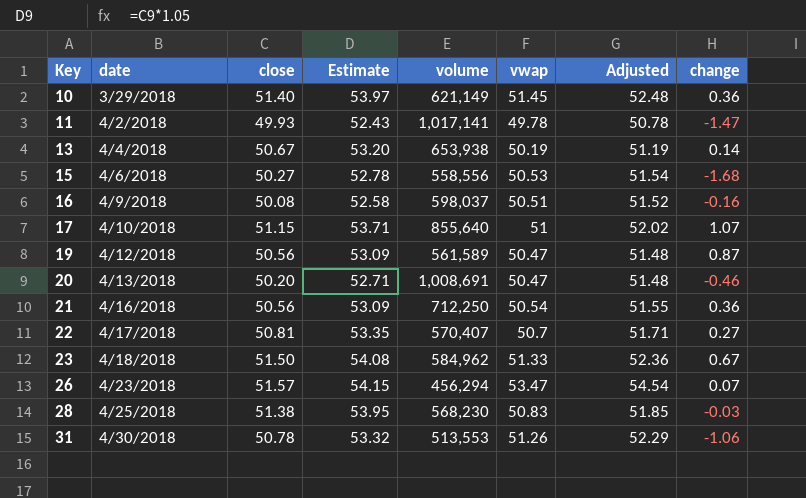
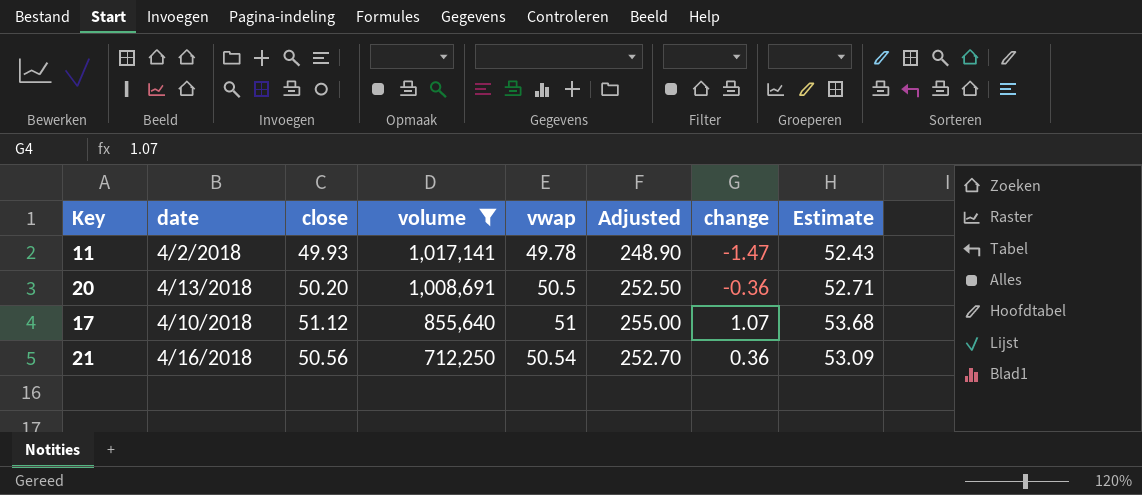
filter: none -> volume >= 712,250
row order: Key ascending -> volume descending
column Adjusted | formula: [vwap] * 1.02 -> [vwap] * 5
column Estimate | position: 4 -> 8
20 | vwap: 50.47 -> 50.5
20 | change: -0.46 -> -0.36
17 | close: 51.15 -> 51.12
17 | Estimate: 53.71 -> 53.68

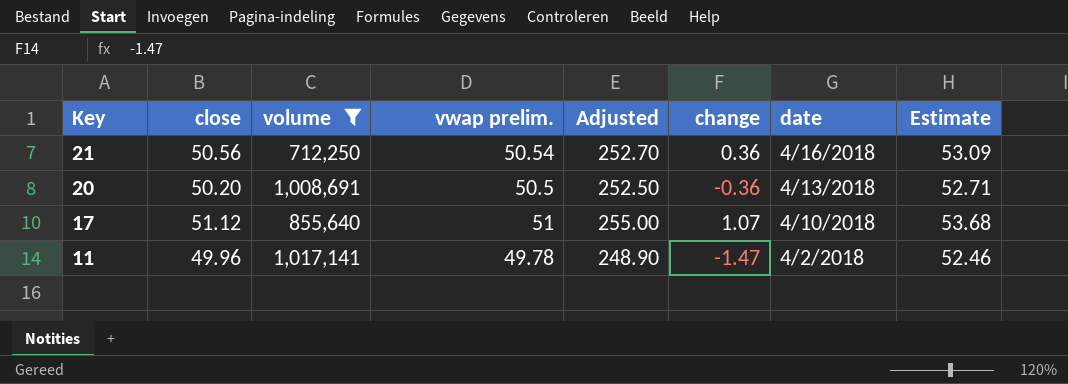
row order: volume descending -> Key descending
column name: vwap -> vwap prelim.
column date | position: 2 -> 7
11 | close: 49.93 -> 49.96
11 | Estimate: 52.43 -> 52.46

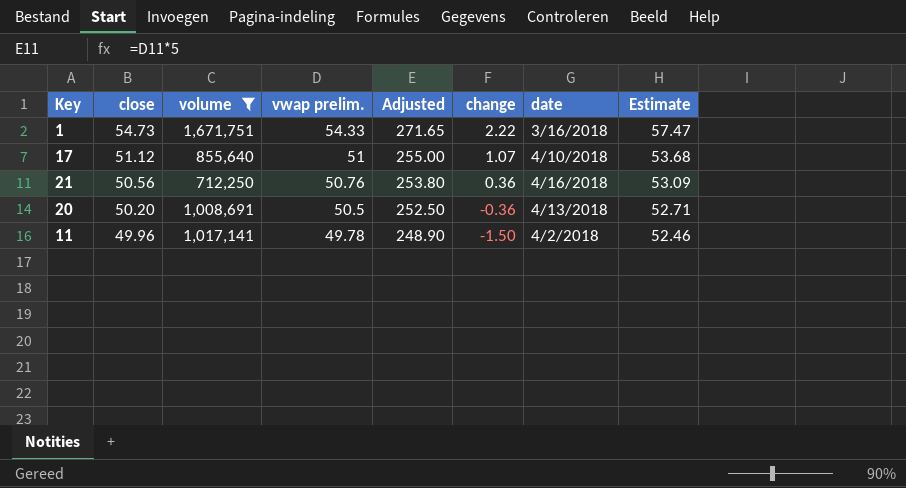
row order: Key descending -> close descending
row 1: none -> 54.73 | 1,671,751 | 54.33 | 271.65 | 2.22 | 3/16/2018 | 57.47
21 | vwap prelim.: 50.54 -> 50.76
21 | Adjusted: 252.70 -> 253.80
11 | change: -1.47 -> -1.50

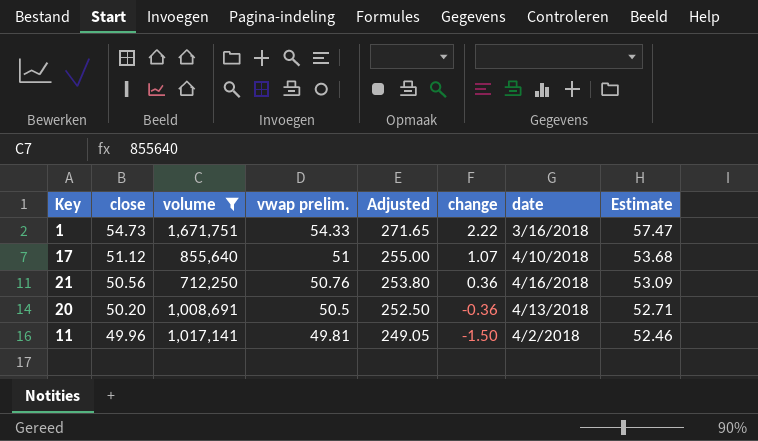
11 | vwap prelim.: 49.78 -> 49.81
11 | Adjusted: 248.90 -> 249.05

